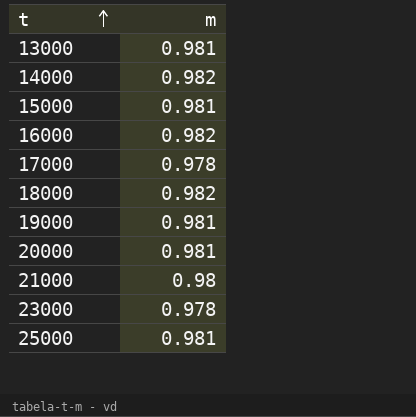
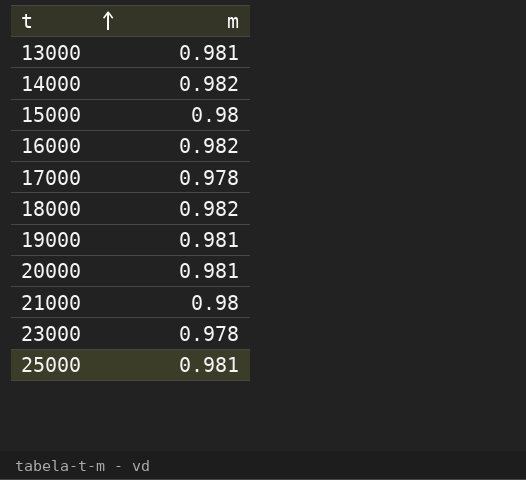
15000 | m: 0.981 -> 0.98

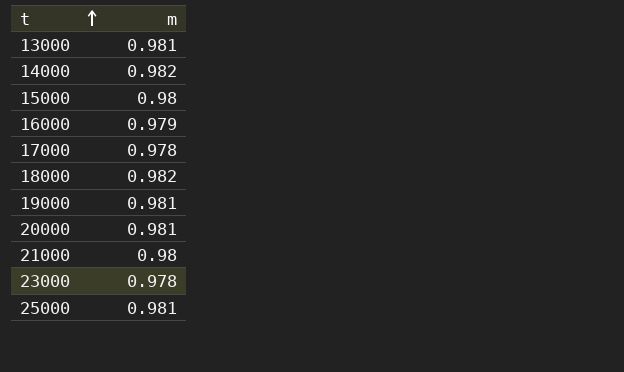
16000 | m: 0.982 -> 0.979

